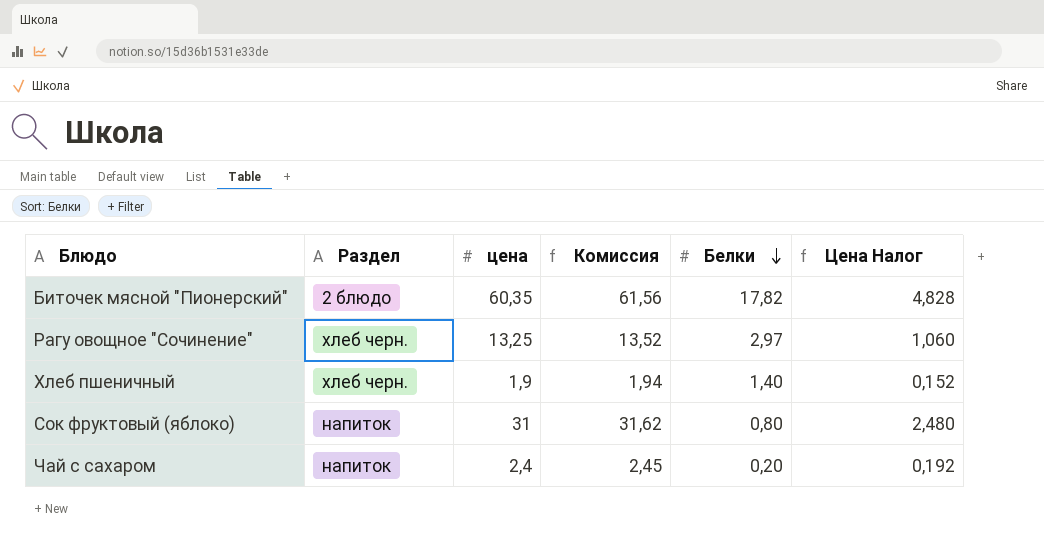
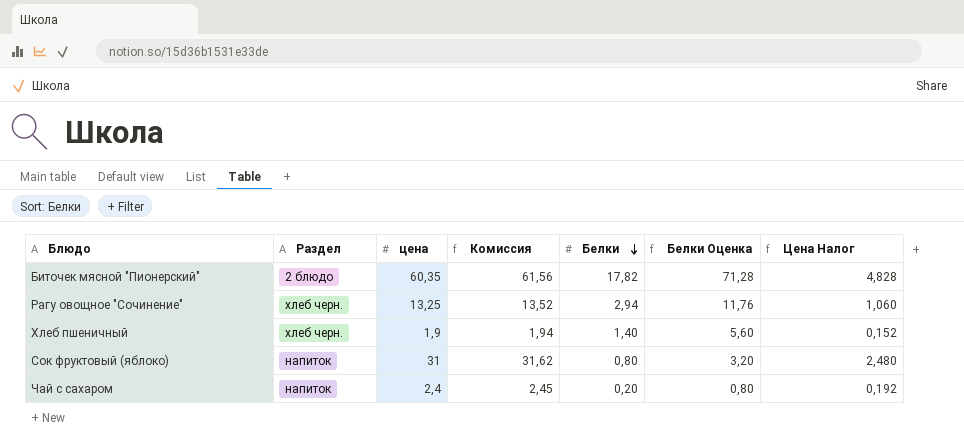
column Белки Оценка | formula: none -> [Белки] * 4
Рагу овощное "Сочинение" | Белки: 2,97 -> 2,94

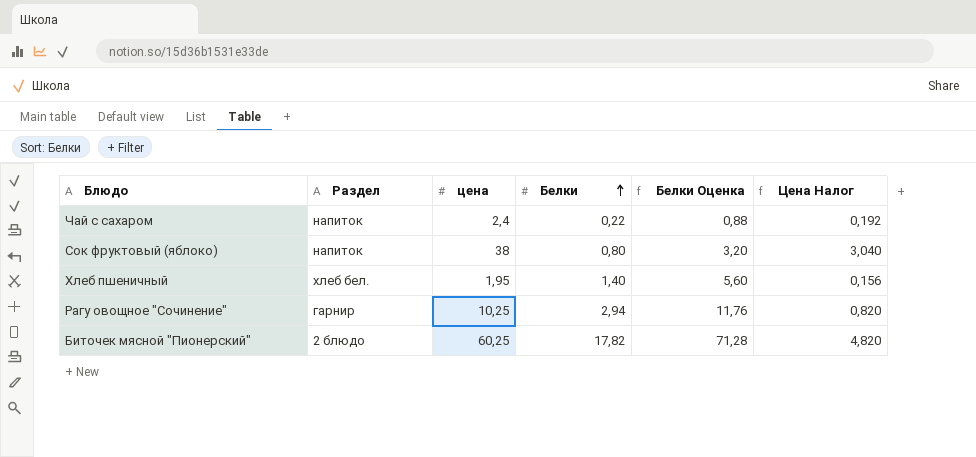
row order: Белки descending -> Белки ascending
column Комиссия | formula: [цена] * 1,02 -> none
Чай с сахаром | Белки: 0,20 -> 0,22
Чай с сахаром | Белки Оценка: 0,80 -> 0,88
Сок фруктовый (яблоко) | цена: 31 -> 38
Сок фруктовый (яблоко) | Цена Налог: 2,480 -> 3,040
Хлеб пшеничный | Раздел: хлеб черн. -> хлеб бел.
Хлеб пшеничный | цена: 1,9 -> 1,95
Хлеб пшеничный | Цена Налог: 0,152 -> 0,156
Рагу овощное "Сочинение" | Раздел: хлеб черн. -> гарнир
Рагу овощное "Сочинение" | цена: 13,25 -> 10,25
Рагу овощное "Сочинение" | Цена Налог: 1,060 -> 0,820
Биточек мясной "Пионерский" | цена: 60,35 -> 60,25
Биточек мясной "Пионерский" | Цена Налог: 4,828 -> 4,820

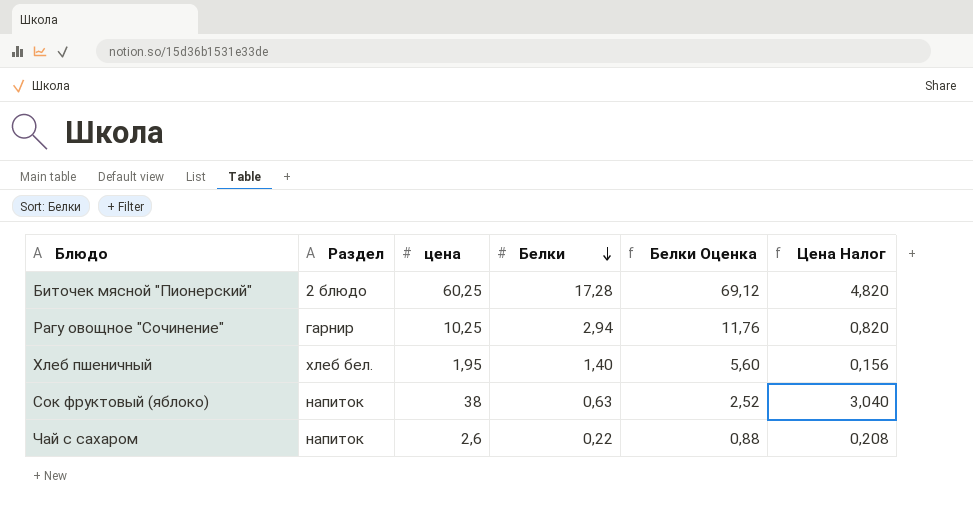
row order: Белки ascending -> Белки descending
Биточек мясной "Пионерский" | Белки: 17,82 -> 17,28
Биточек мясной "Пионерский" | Белки Оценка: 71,28 -> 69,12
Сок фруктовый (яблоко) | Белки: 0,80 -> 0,63
Сок фруктовый (яблоко) | Белки Оценка: 3,20 -> 2,52
Чай с сахаром | цена: 2,4 -> 2,6
Чай с сахаром | Цена Налог: 0,192 -> 0,208

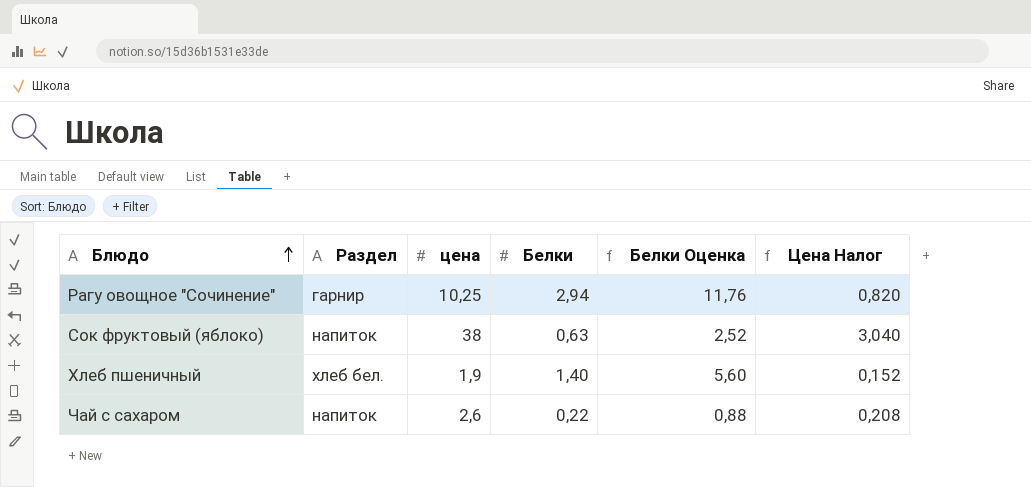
row order: Белки descending -> Блюдо ascending
row Биточек мясной "Пионерский": 2 блюдо | 60,25 | 17,28 | 69,12 | 4,820 -> none
Хлеб пшеничный | цена: 1,95 -> 1,9
Хлеб пшеничный | Цена Налог: 0,156 -> 0,152

